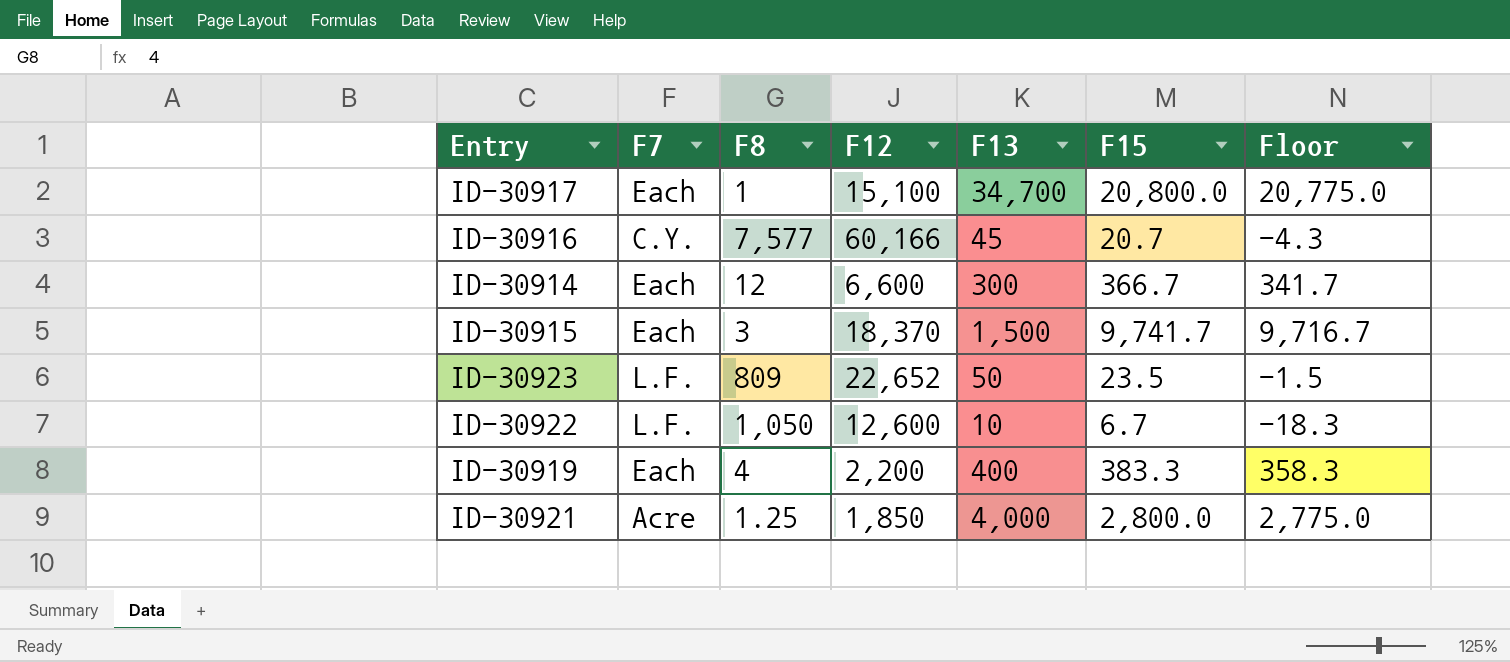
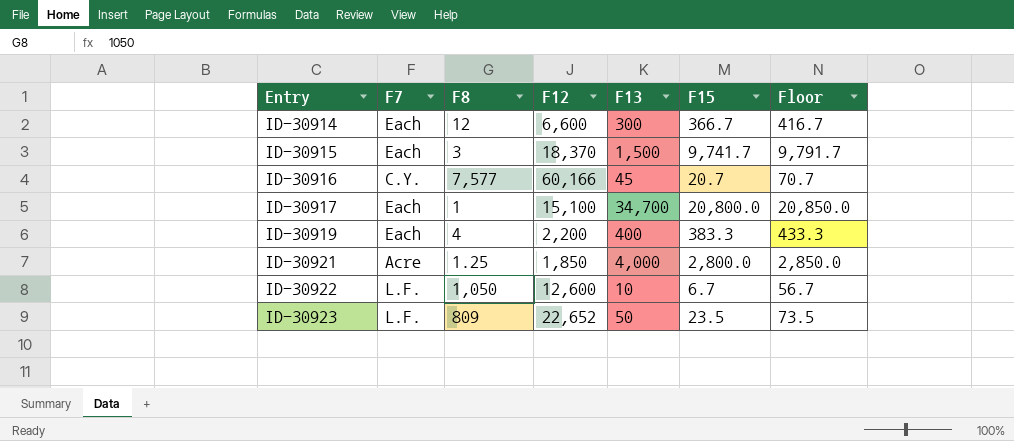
row order: none -> Entry ascending
column Floor | formula: [F15] - 25 -> [F15] + 50

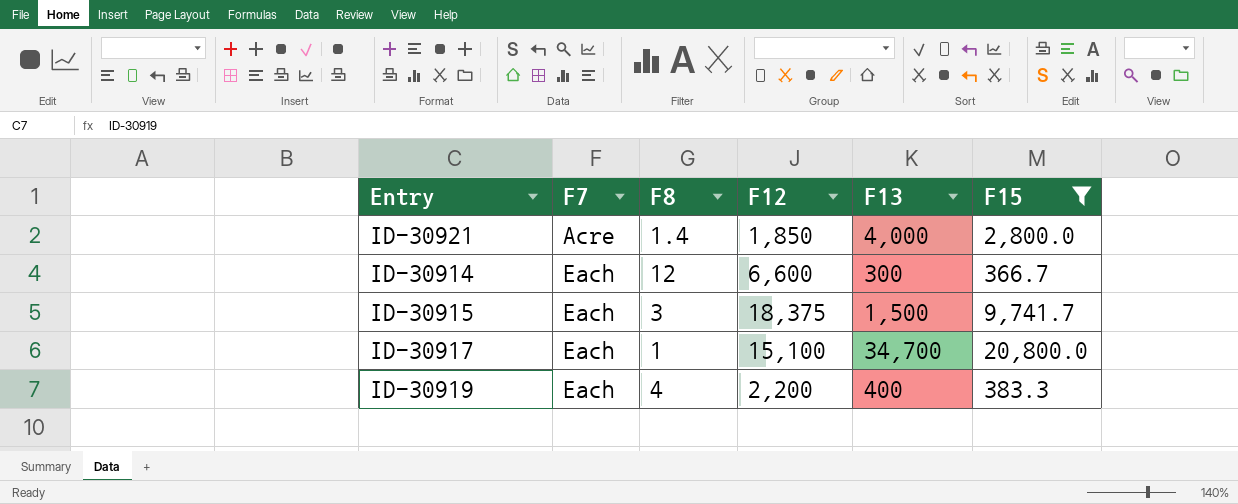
filter: none -> F15 >= 366.7
row order: Entry ascending -> F7 ascending
column Floor | formula: [F15] + 50 -> none
ID-30921 | F8: 1.25 -> 1.4
ID-30915 | F12: 18,370 -> 18,375

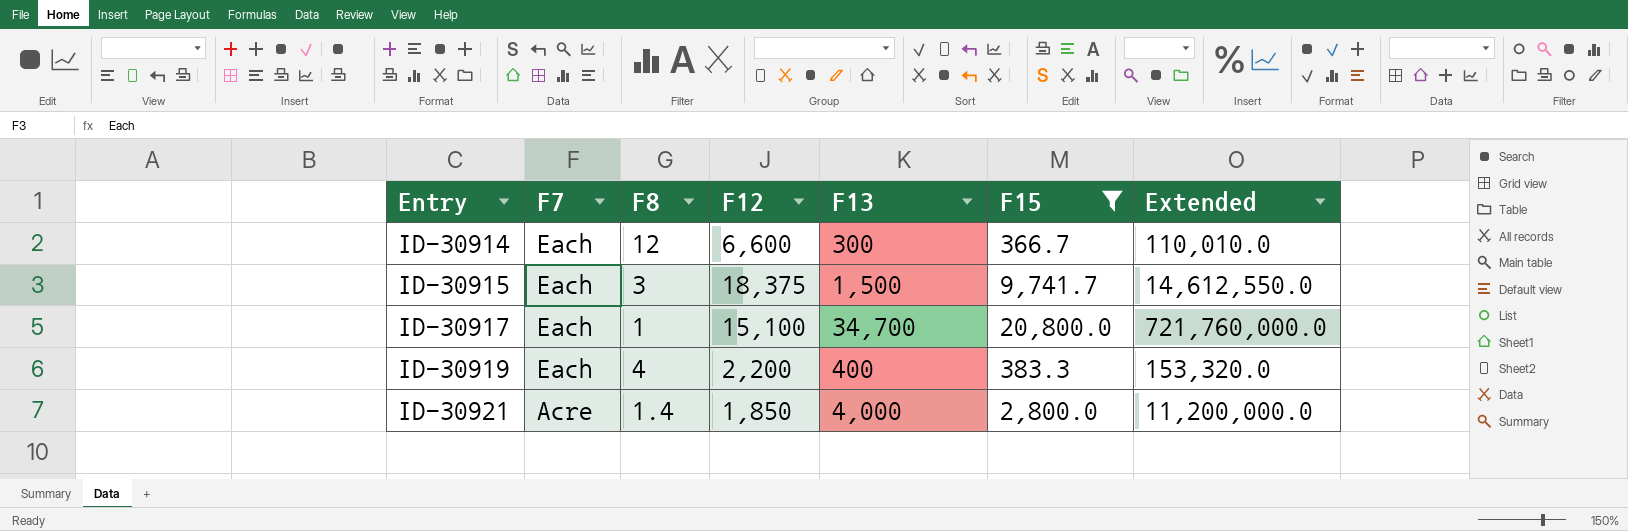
row order: F7 ascending -> Entry ascending
column Extended | formula: none -> [F13] * [F15]

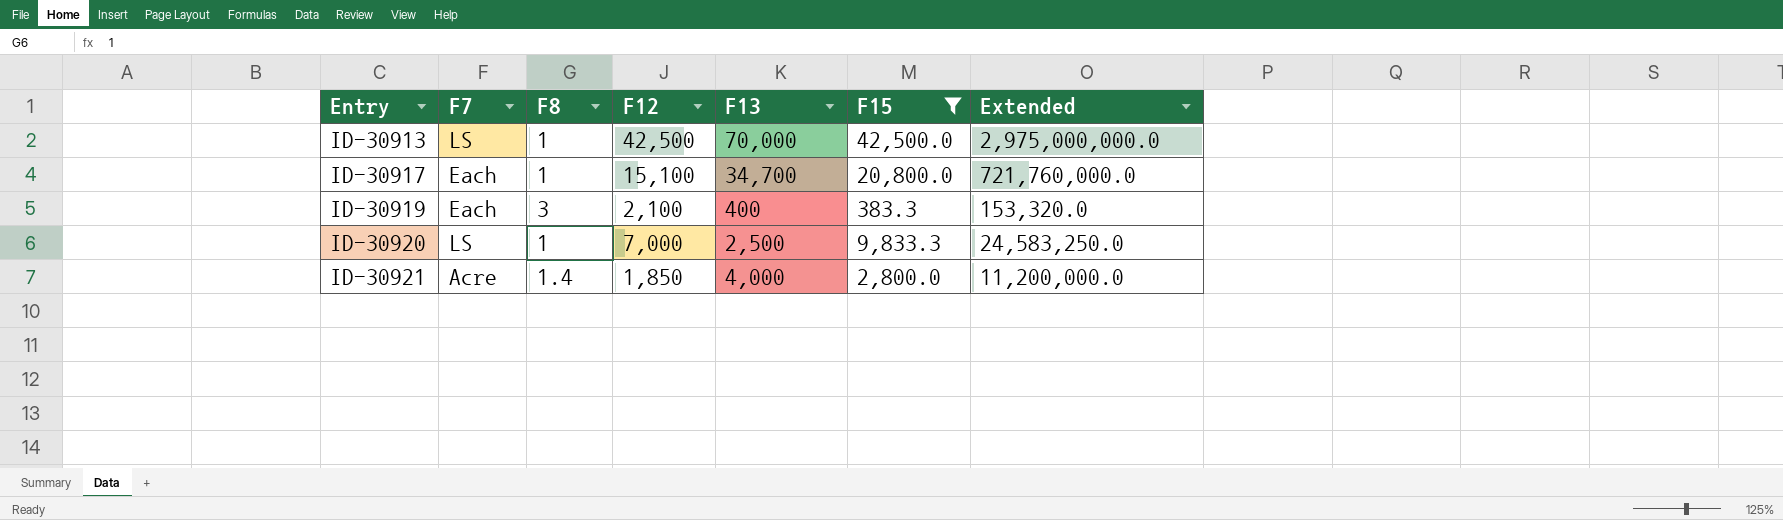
row ID-30914: Each | 12 | 6,600 | 300 | 366.7 | 110,010.0 -> none
row ID-30915: Each | 3 | 18,375 | 1,500 | 9,741.7 | 14,612,550.0 -> none
row ID-30913: none -> LS | 1 | 42,500 | 70,000 | 42,500.0 | 2,975,000,000.0
ID-30919 | F8: 4 -> 3
ID-30919 | F12: 2,200 -> 2,100
row ID-30920: none -> LS | 1 | 7,000 | 2,500 | 9,833.3 | 24,583,250.0

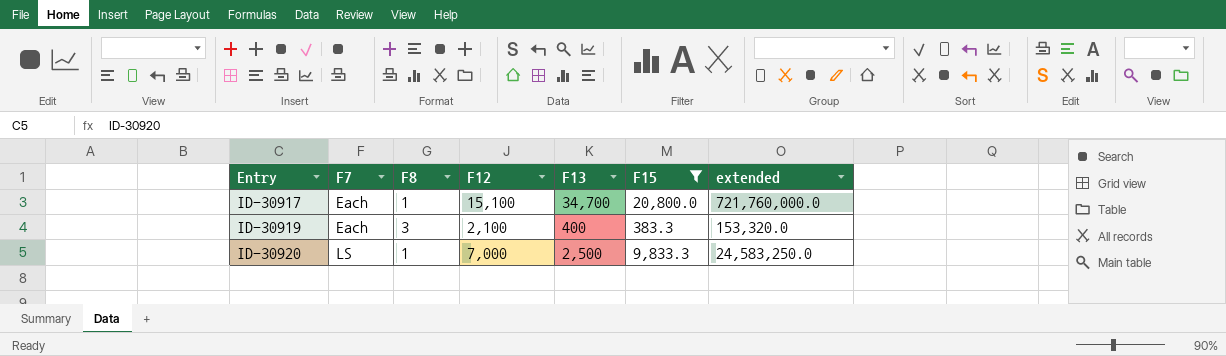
column name: Extended -> extended
row ID-30913: LS | 1 | 42,500 | 70,000 | 42,500.0 | 2,975,000,000.0 -> none
row ID-30921: Acre | 1.4 | 1,850 | 4,000 | 2,800.0 | 11,200,000.0 -> none

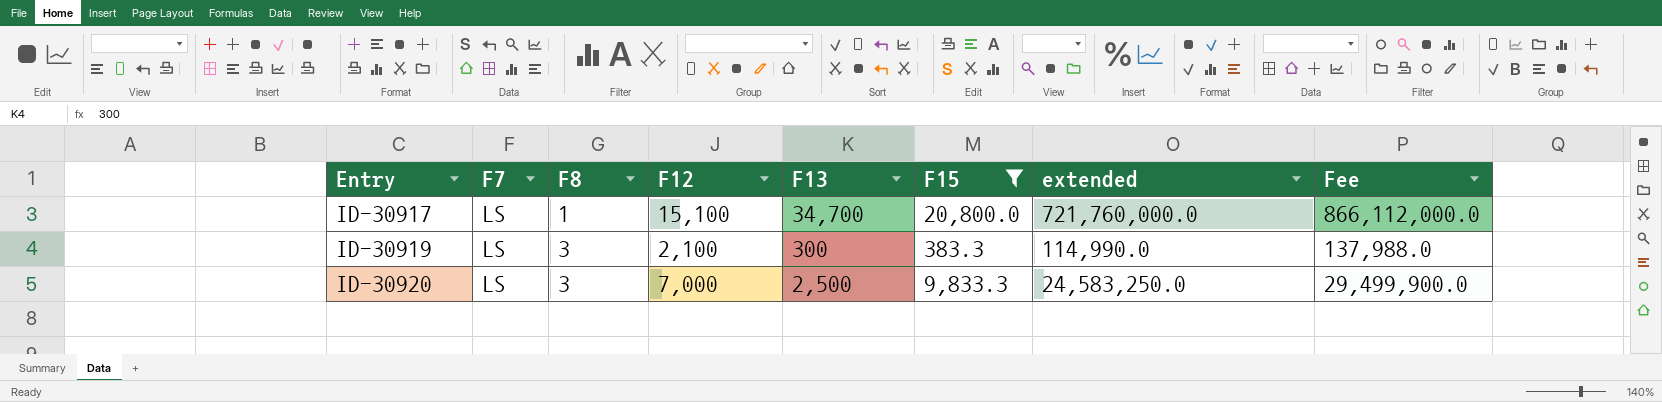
column Fee | formula: none -> [extended] * 1.2
ID-30917 | F7: Each -> LS
ID-30919 | F7: Each -> LS
ID-30919 | F13: 400 -> 300
ID-30919 | extended: 153,320.0 -> 114,990.0
ID-30920 | F8: 1 -> 3

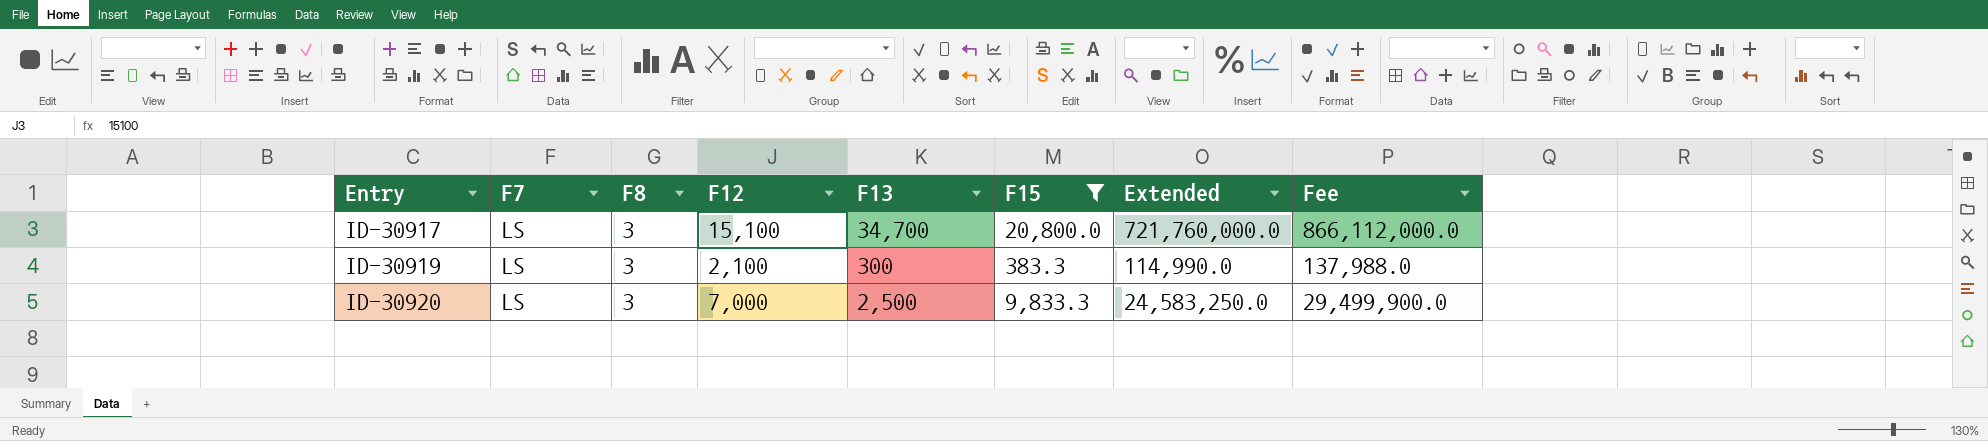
column name: extended -> Extended
ID-30917 | F8: 1 -> 3

